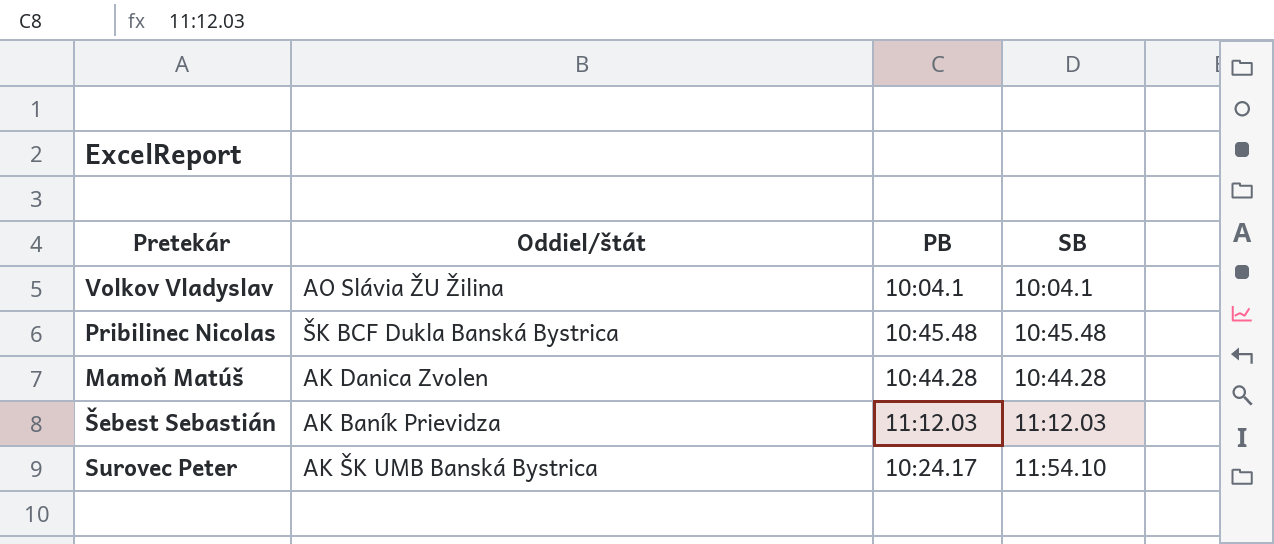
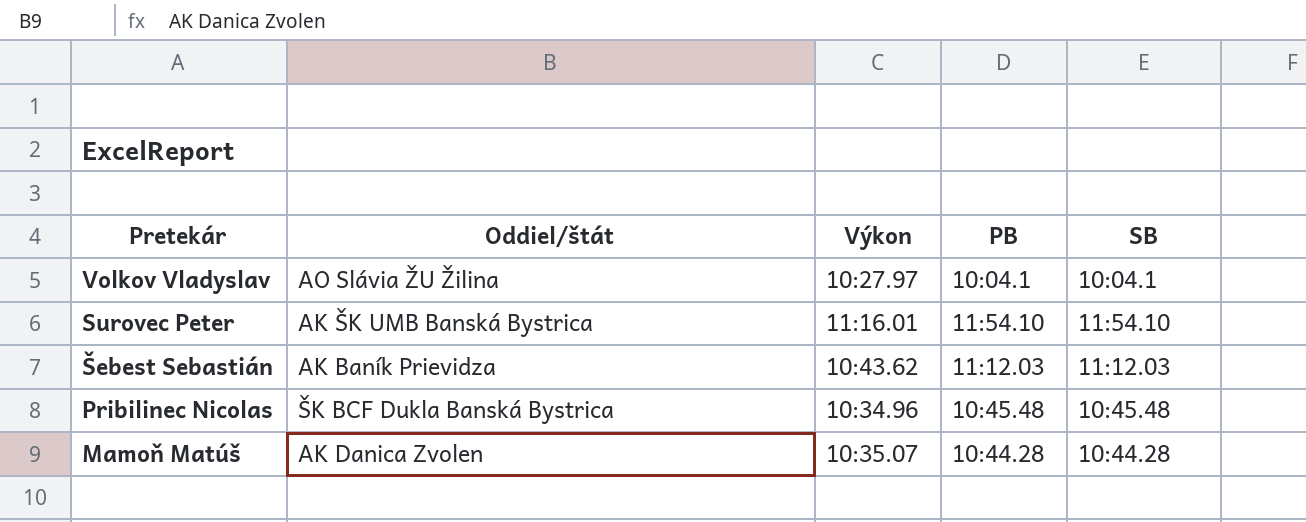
row order: none -> Pretekár descending
column Výkon | position: none -> 3
Surovec Peter | PB: 10:24.17 -> 11:54.10

